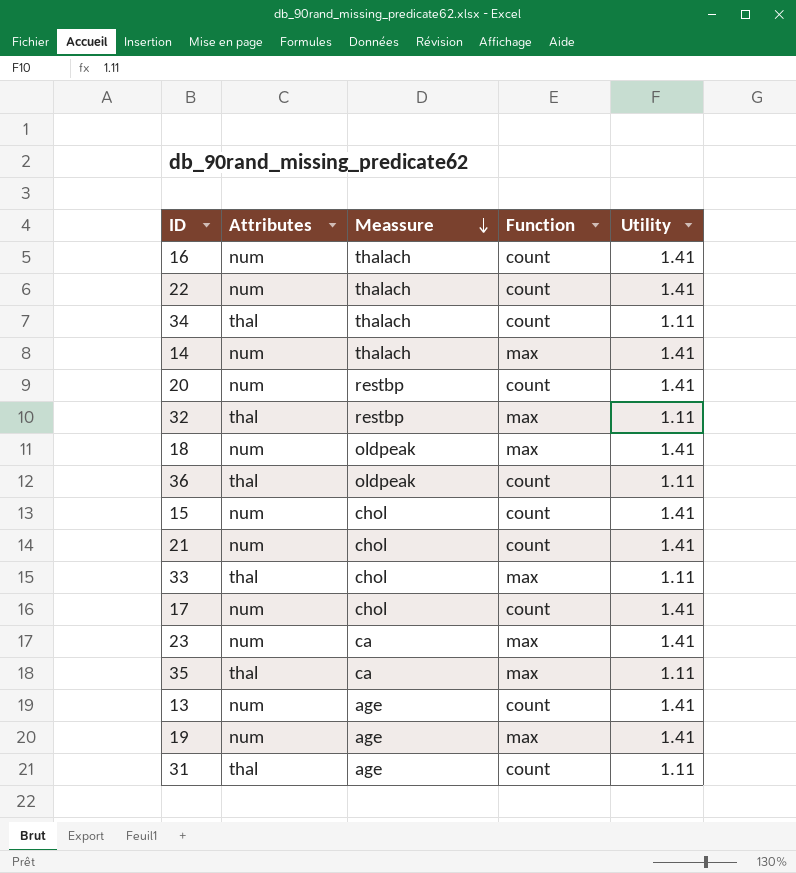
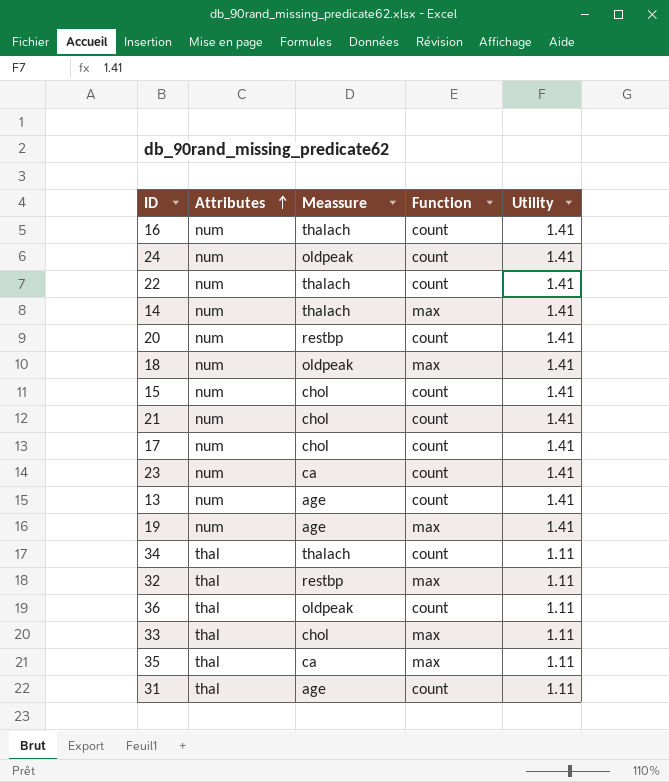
row order: Meassure descending -> Attributes ascending
row 24: none -> num | oldpeak | count | 1.41
23 | Function: max -> count

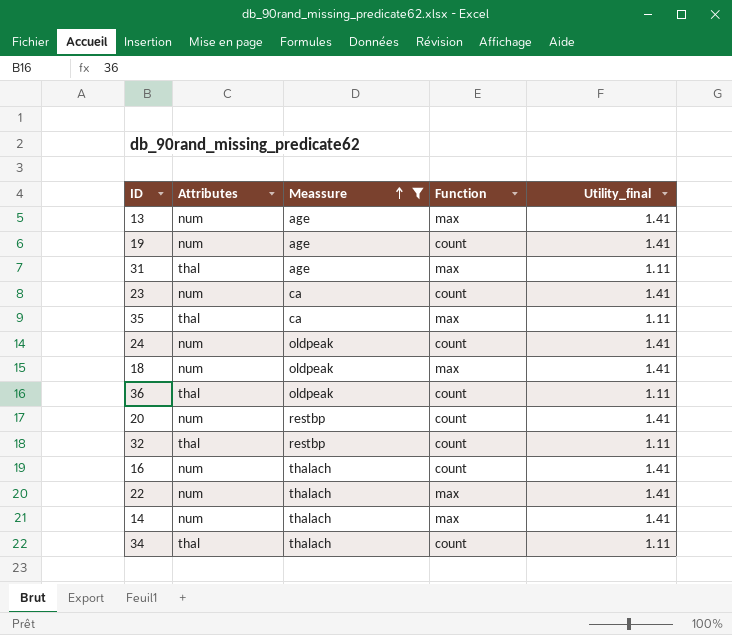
filter: none -> Meassure != chol
row order: Attributes ascending -> Meassure ascending
column name: Utility -> Utility_final
13 | Function: count -> max
19 | Function: max -> count
31 | Function: count -> max
32 | Function: max -> count
22 | Function: count -> max

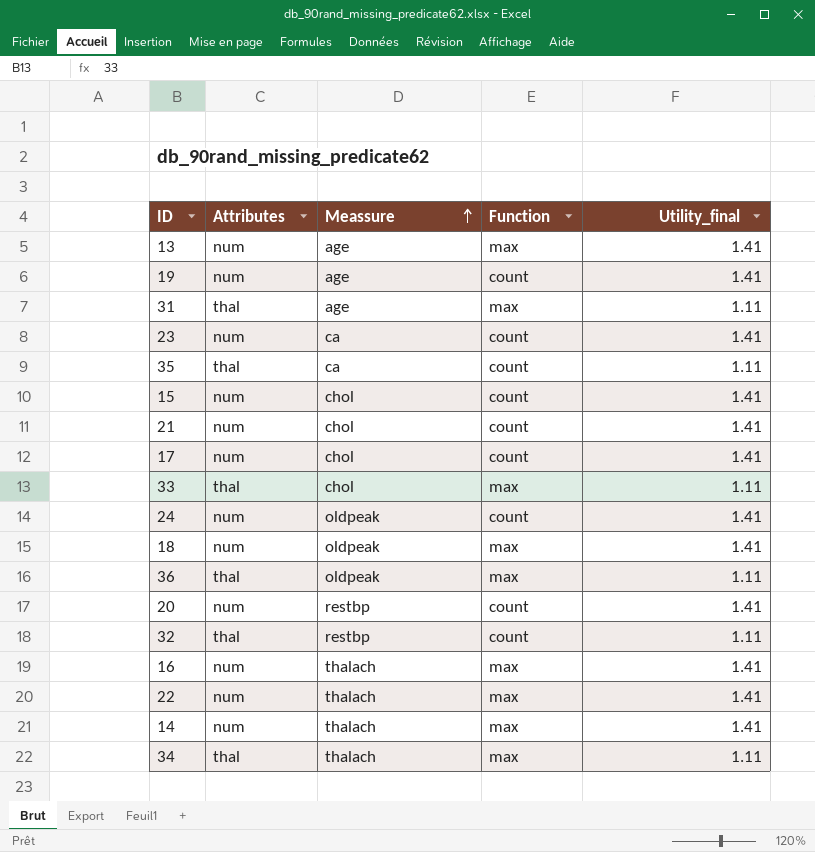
filter: Meassure != chol -> none
35 | Function: max -> count
36 | Function: count -> max
16 | Function: count -> max
34 | Function: count -> max

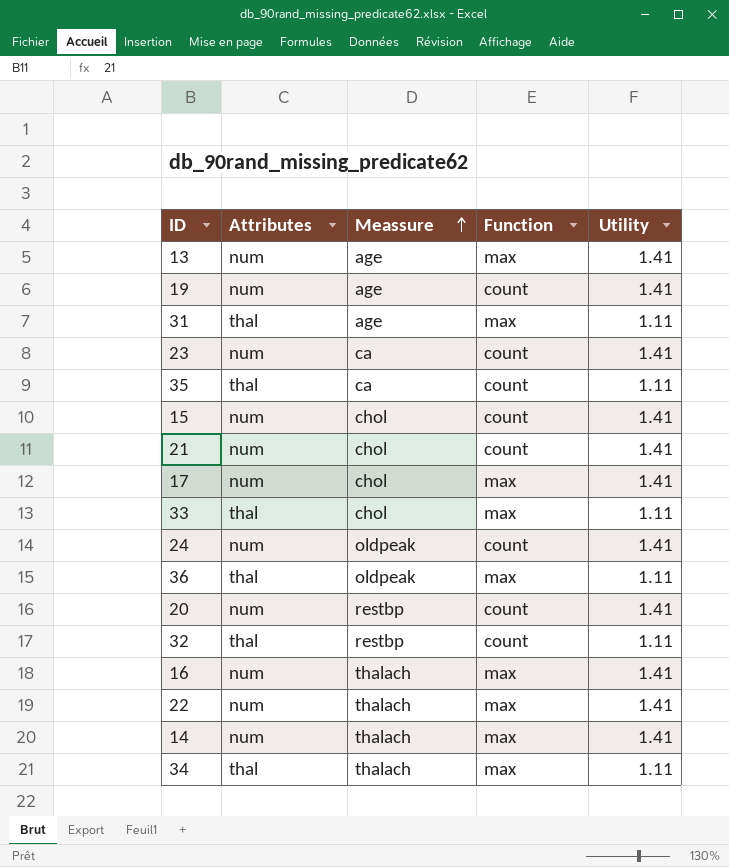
column name: Utility_final -> Utility
row 18: num | oldpeak | max | 1.41 -> none
17 | Function: count -> max

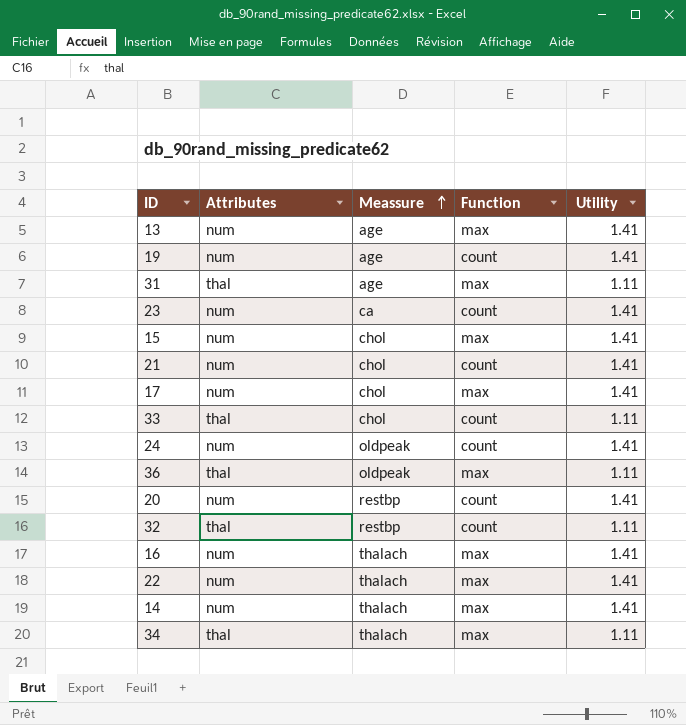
row 35: thal | ca | count | 1.11 -> none
15 | Function: count -> max
33 | Function: max -> count

